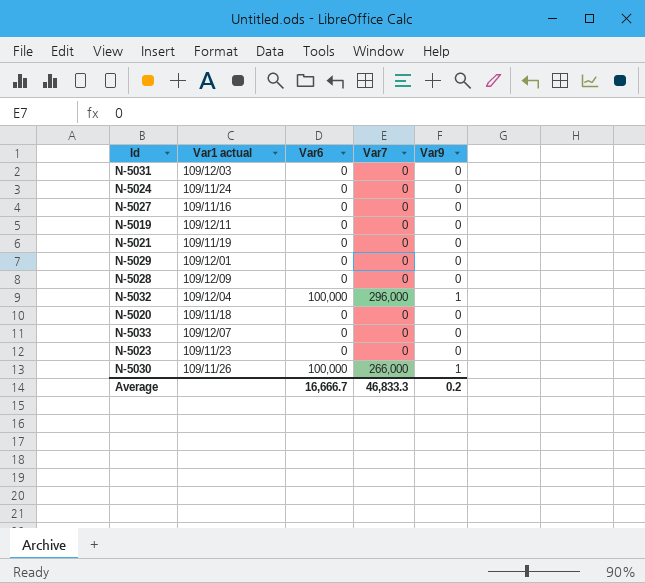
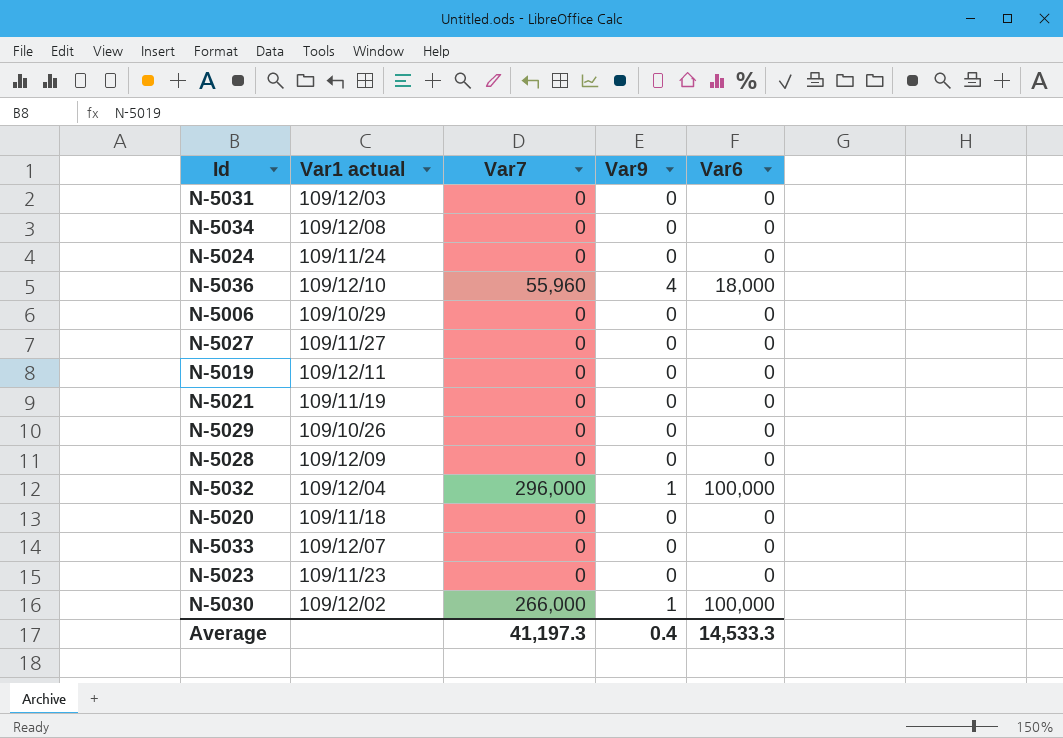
column Var6 | position: 3 -> 5
row N-5034: none -> 109/12/08 | 0 | 0 | 0
row N-5036: none -> 109/12/10 | 55,960 | 4 | 18,000
row N-5006: none -> 109/10/29 | 0 | 0 | 0
N-5027 | Var1 actual: 109/11/16 -> 109/11/27
N-5029 | Var1 actual: 109/12/01 -> 109/10/26
N-5030 | Var1 actual: 109/11/26 -> 109/12/02
Average | Var7: 46,833.3 -> 41,197.3
Average | Var9: 0.2 -> 0.4
Average | Var6: 16,666.7 -> 14,533.3

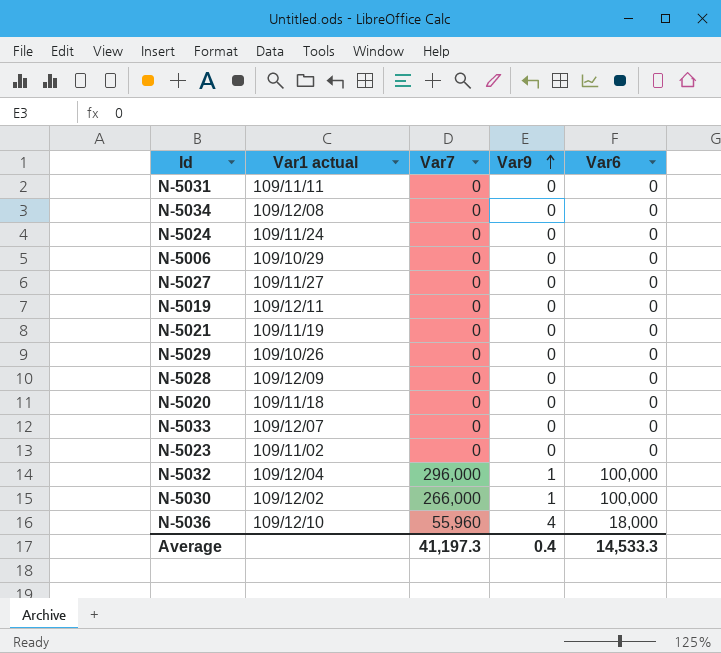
row order: none -> Var9 ascending
N-5031 | Var1 actual: 109/12/03 -> 109/11/11
N-5023 | Var1 actual: 109/11/23 -> 109/11/02

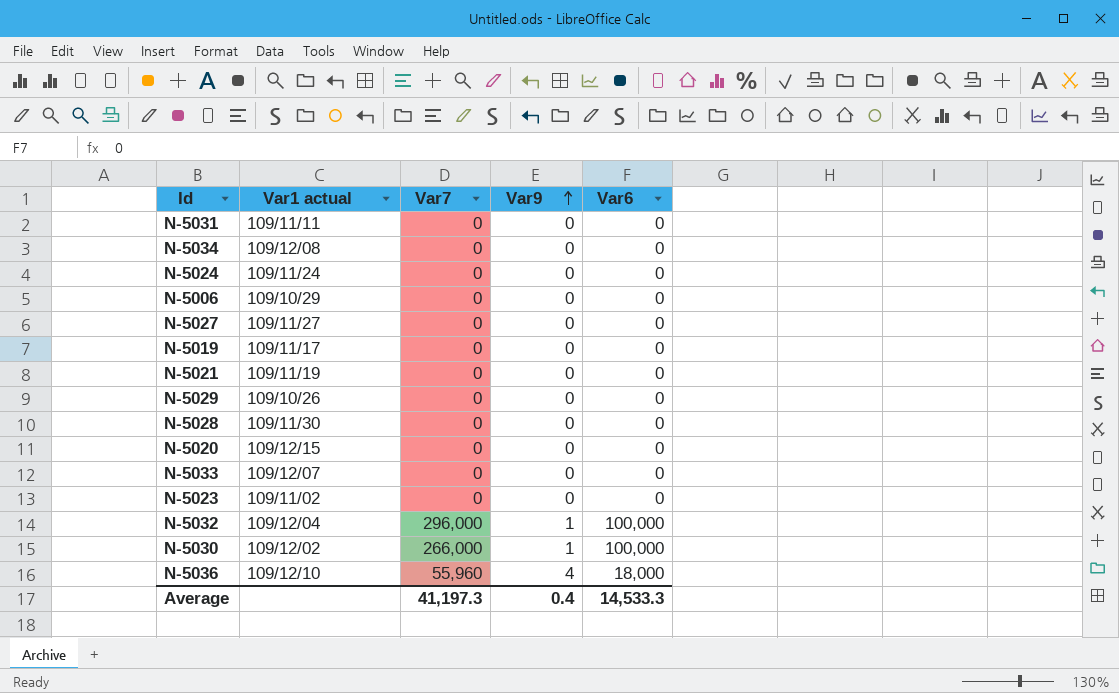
N-5019 | Var1 actual: 109/12/11 -> 109/11/17
N-5028 | Var1 actual: 109/12/09 -> 109/11/30
N-5020 | Var1 actual: 109/11/18 -> 109/12/15

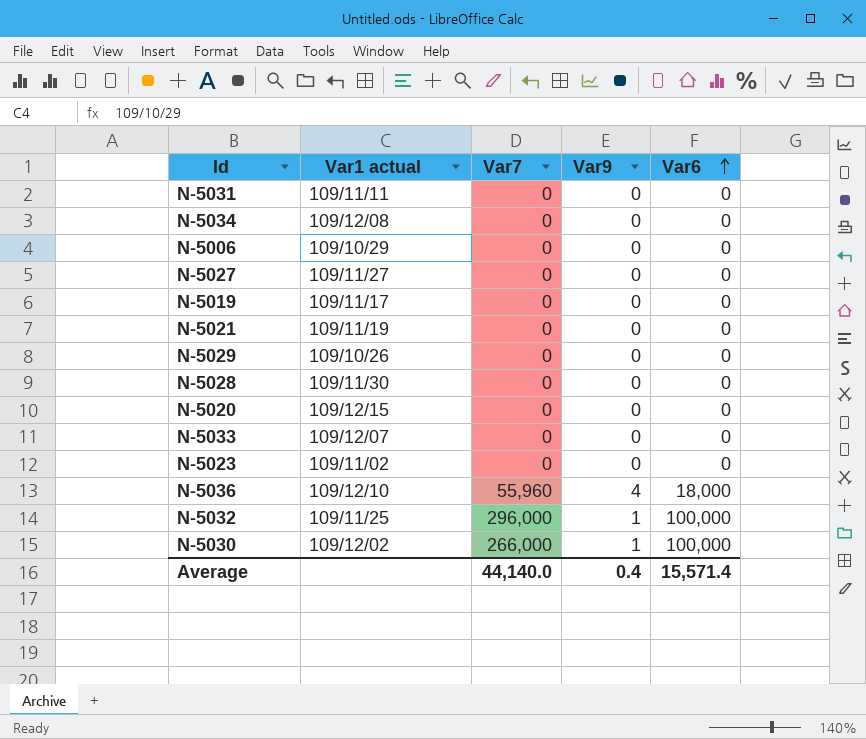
row order: Var9 ascending -> Var6 ascending
row N-5024: 109/11/24 | 0 | 0 | 0 -> none
N-5032 | Var1 actual: 109/12/04 -> 109/11/25
Average | Var7: 41,197.3 -> 44,140.0
Average | Var6: 14,533.3 -> 15,571.4

